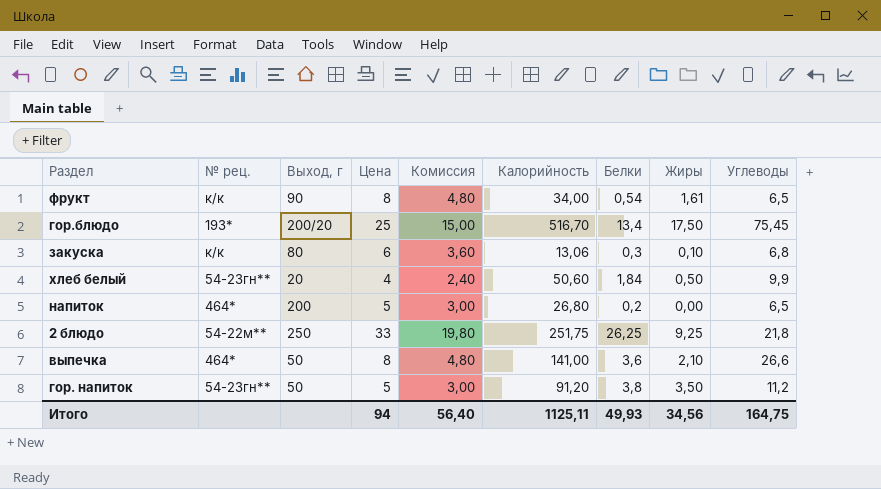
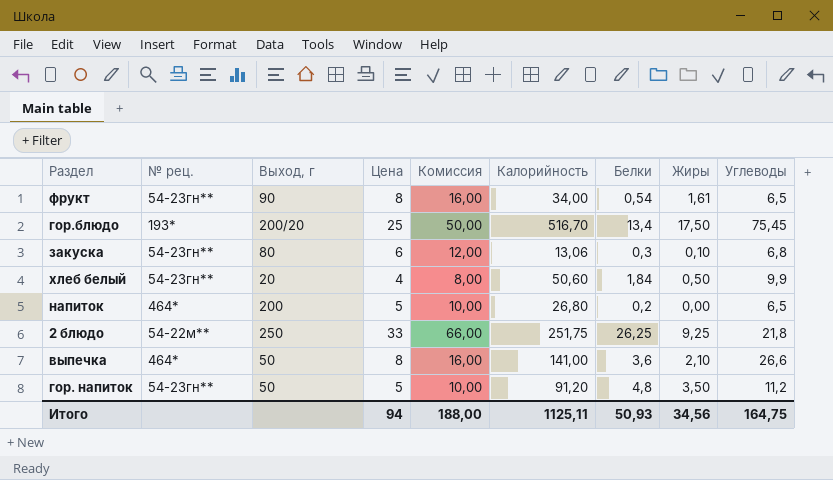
column Комиссия | formula: [Цена] * 0,6 -> [Цена] * 2
фрукт | № рец.: к/к -> 54-23гн**
закуска | № рец.: к/к -> 54-23гн**
гор. напиток | Белки: 3,8 -> 4,8
Итого | Комиссия: 56,40 -> 188,00
Итого | Белки: 49,93 -> 50,93

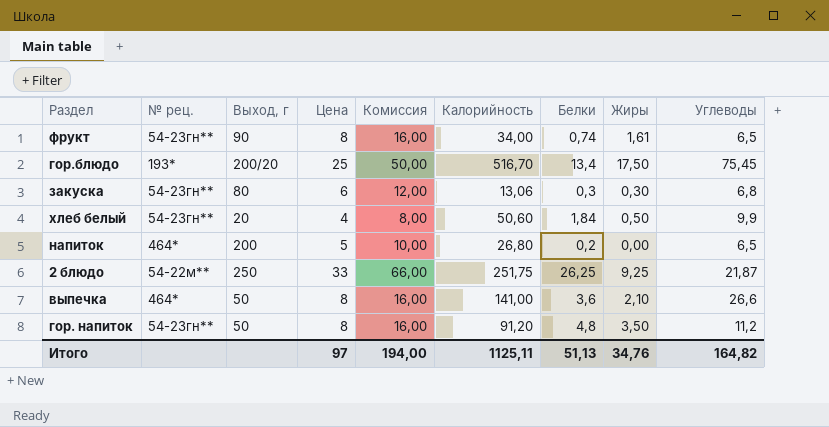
фрукт | Белки: 0,54 -> 0,74
закуска | Жиры: 0,10 -> 0,30
2 блюдо | Углеводы: 21,8 -> 21,87
гор. напиток | Цена: 5 -> 8
гор. напиток | Комиссия: 10,00 -> 16,00
Итого | Цена: 94 -> 97
Итого | Комиссия: 188,00 -> 194,00
Итого | Белки: 50,93 -> 51,13
Итого | Жиры: 34,56 -> 34,76
Итого | Углеводы: 164,75 -> 164,82

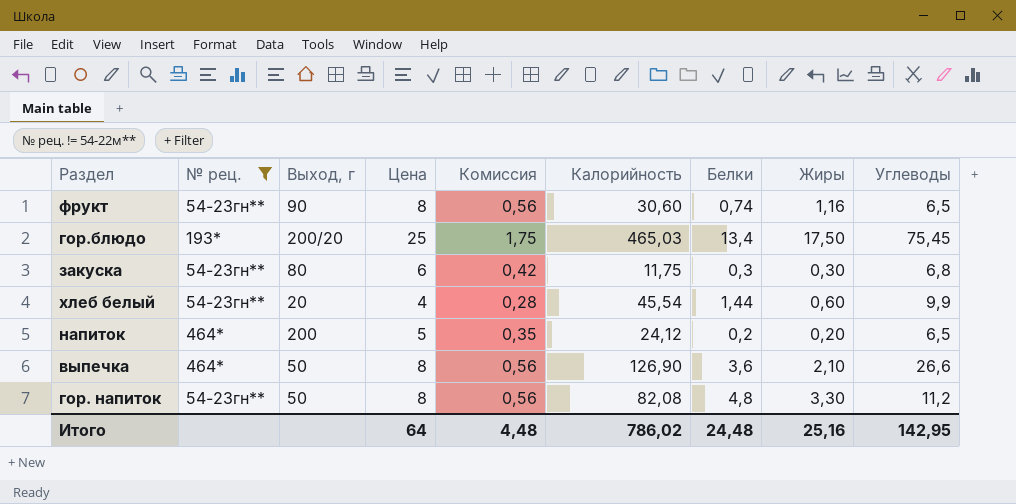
filter: none -> № рец. != 54-22м**
column Комиссия | formula: [Цена] * 2 -> [Цена] * 0,07
фрукт | Калорийность: 34,00 -> 30,60
фрукт | Жиры: 1,61 -> 1,16
гор.блюдо | Калорийность: 516,70 -> 465,03
закуска | Калорийность: 13,06 -> 11,75
хлеб белый | Калорийность: 50,60 -> 45,54
хлеб белый | Белки: 1,84 -> 1,44
хлеб белый | Жиры: 0,50 -> 0,60
напиток | Калорийность: 26,80 -> 24,12
напиток | Жиры: 0,00 -> 0,20
выпечка | Калорийность: 141,00 -> 126,90
гор. напиток | Калорийность: 91,20 -> 82,08
гор. напиток | Жиры: 3,50 -> 3,30
Итого | Цена: 97 -> 64
Итого | Комиссия: 194,00 -> 4,48
Итого | Калорийность: 1125,11 -> 786,02
Итого | Белки: 51,13 -> 24,48
Итого | Жиры: 34,76 -> 25,16
Итого | Углеводы: 164,82 -> 142,95

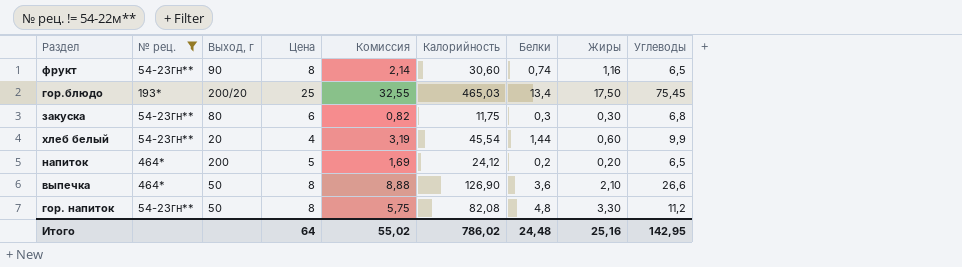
column Комиссия | formula: [Цена] * 0,07 -> [Калорийность] * 0,07
Итого | Комиссия: 4,48 -> 55,02

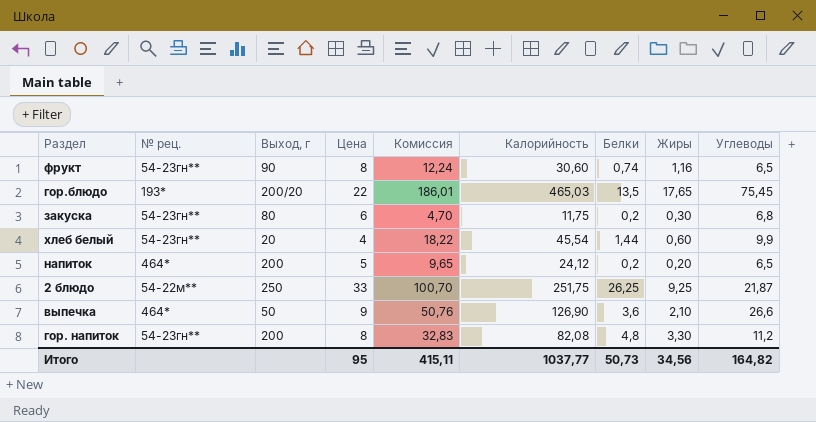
filter: № рец. != 54-22м** -> none
column Комиссия | formula: [Калорийность] * 0,07 -> [Калорийность] * 0,4
гор.блюдо | Цена: 25 -> 22
гор.блюдо | Белки: 13,4 -> 13,5
гор.блюдо | Жиры: 17,50 -> 17,65
закуска | Белки: 0,3 -> 0,2
выпечка | Цена: 8 -> 9
гор. напиток | Выход, г: 50 -> 200
Итого | Цена: 64 -> 95
Итого | Комиссия: 55,02 -> 415,11
Итого | Калорийность: 786,02 -> 1037,77
Итого | Белки: 24,48 -> 50,73
Итого | Жиры: 25,16 -> 34,56
Итого | Углеводы: 142,95 -> 164,82

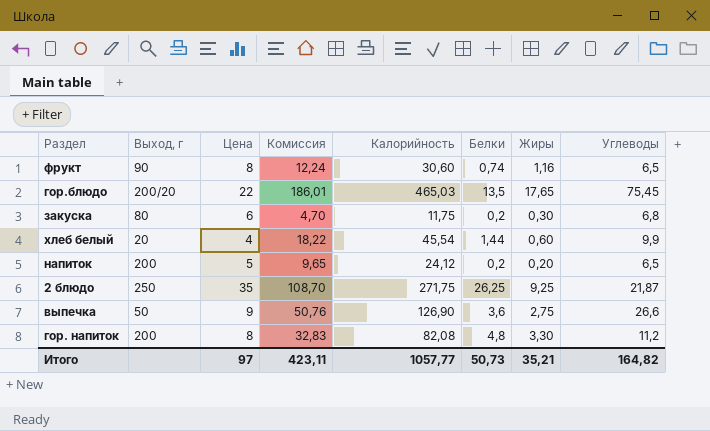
column № рец. | position: 2 -> none
2 блюдо | Цена: 33 -> 35
2 блюдо | Комиссия: 100,70 -> 108,70
2 блюдо | Калорийность: 251,75 -> 271,75
выпечка | Жиры: 2,10 -> 2,75
Итого | Цена: 95 -> 97
Итого | Комиссия: 415,11 -> 423,11
Итого | Калорийность: 1037,77 -> 1057,77
Итого | Жиры: 34,56 -> 35,21

